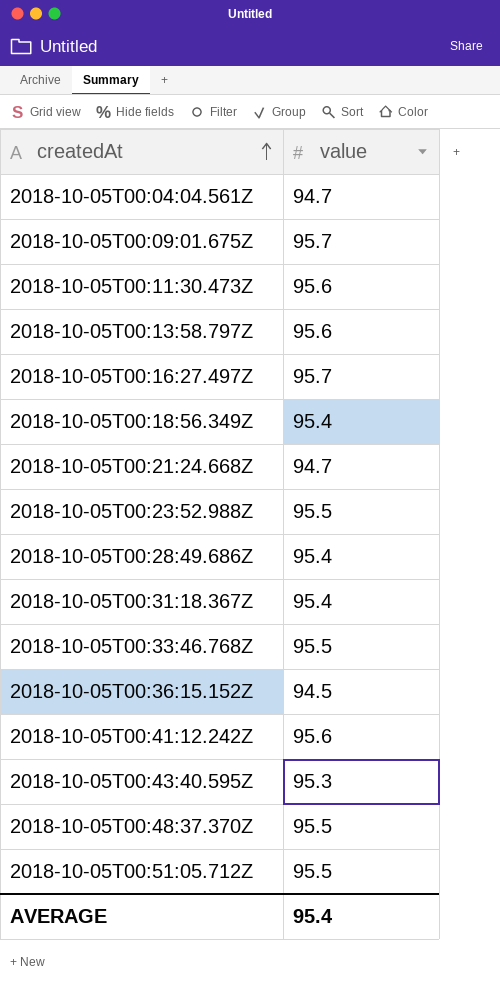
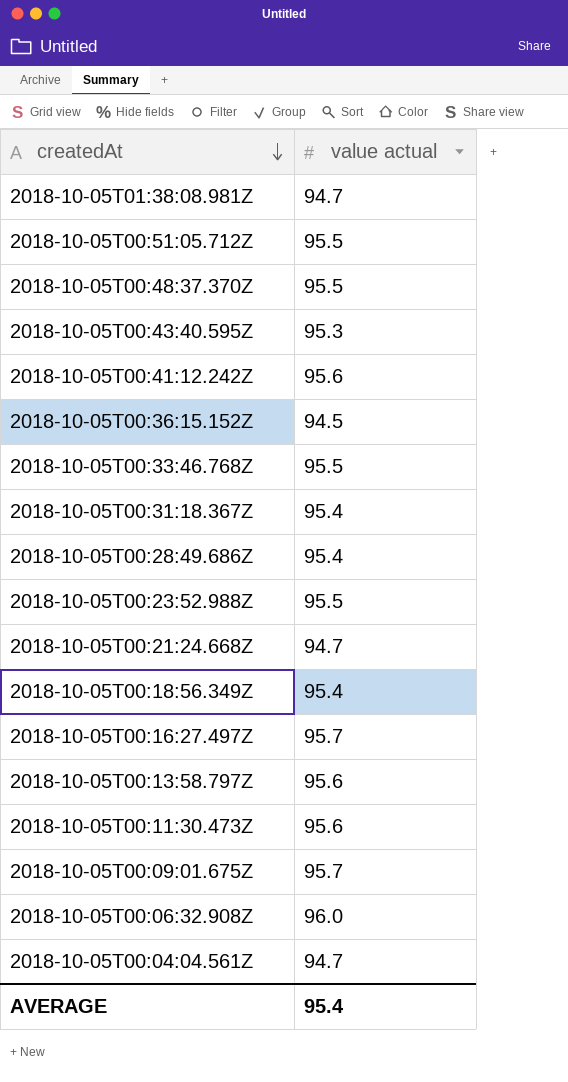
row order: createdAt ascending -> createdAt descending
column name: value -> value actual
row 2018-10-05T01:38:08.981Z: none -> 94.7
row 2018-10-05T00:06:32.908Z: none -> 96.0

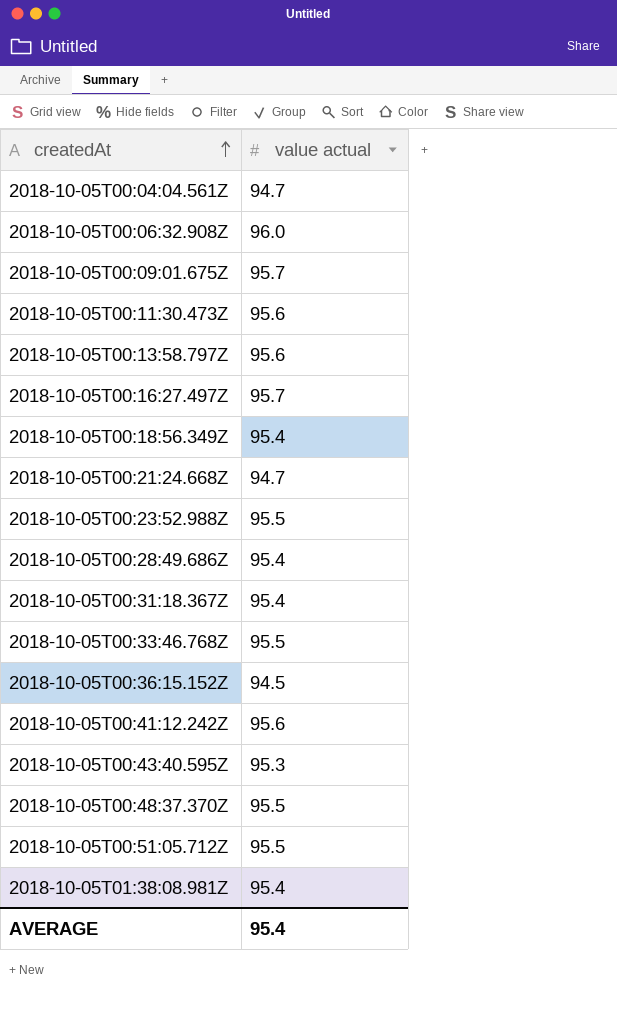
row order: createdAt descending -> createdAt ascending
2018-10-05T01:38:08.981Z | value actual: 94.7 -> 95.4

